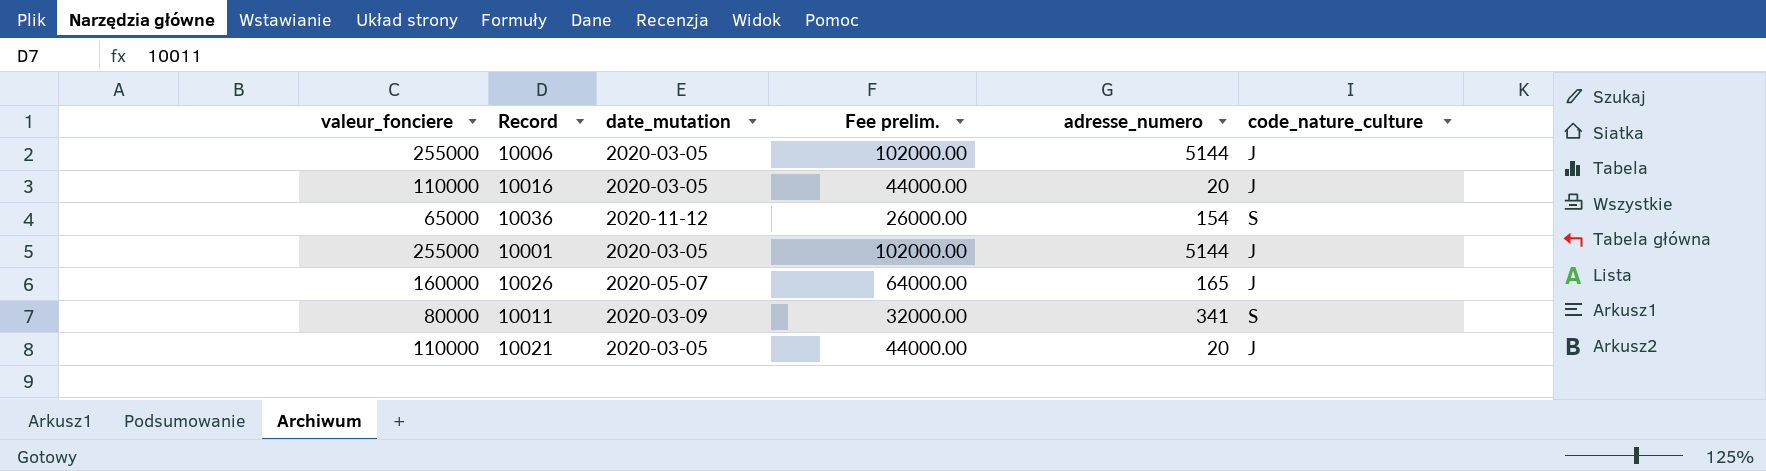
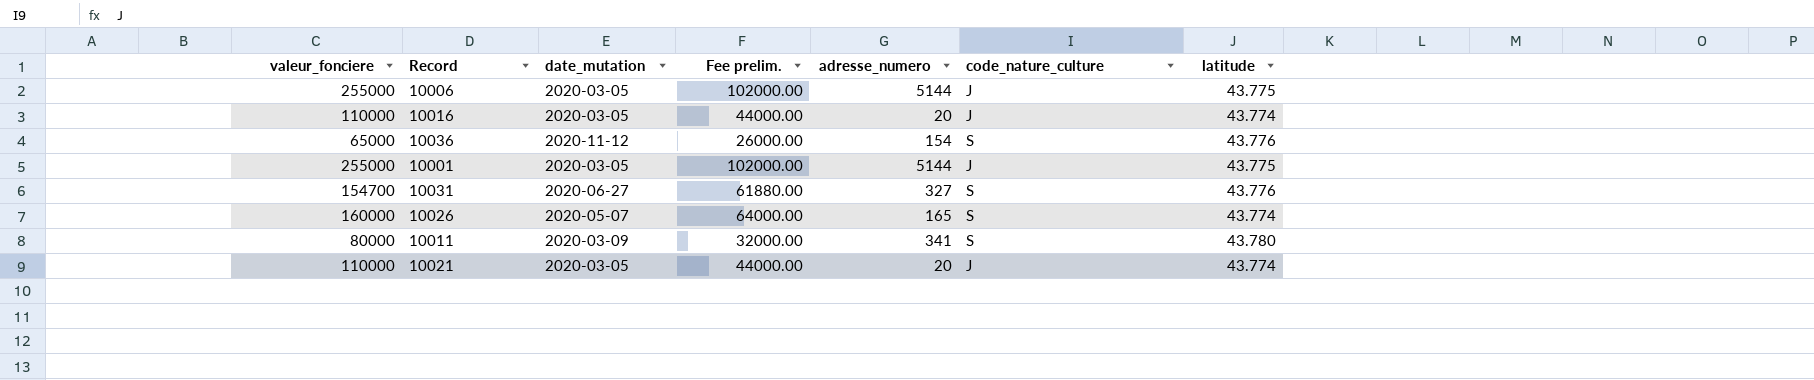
column latitude | position: none -> 7
row 10031: none -> 154700 | 2020-06-27 | 61880.00 | 327 | S | 43.776
10026 | code_nature_culture: J -> S

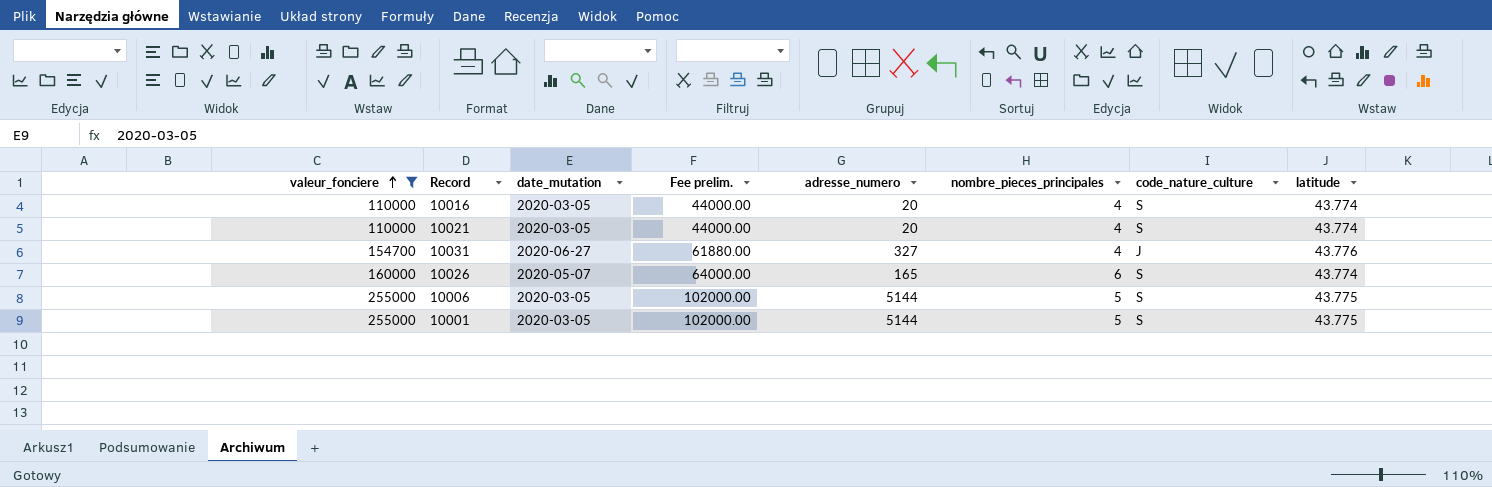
filter: none -> valeur_fonciere >= 110000
row order: none -> valeur_fonciere ascending
column nombre_pieces_principales | position: none -> 6
10016 | code_nature_culture: J -> S
10021 | code_nature_culture: J -> S
10031 | code_nature_culture: S -> J
10006 | code_nature_culture: J -> S
10001 | code_nature_culture: J -> S

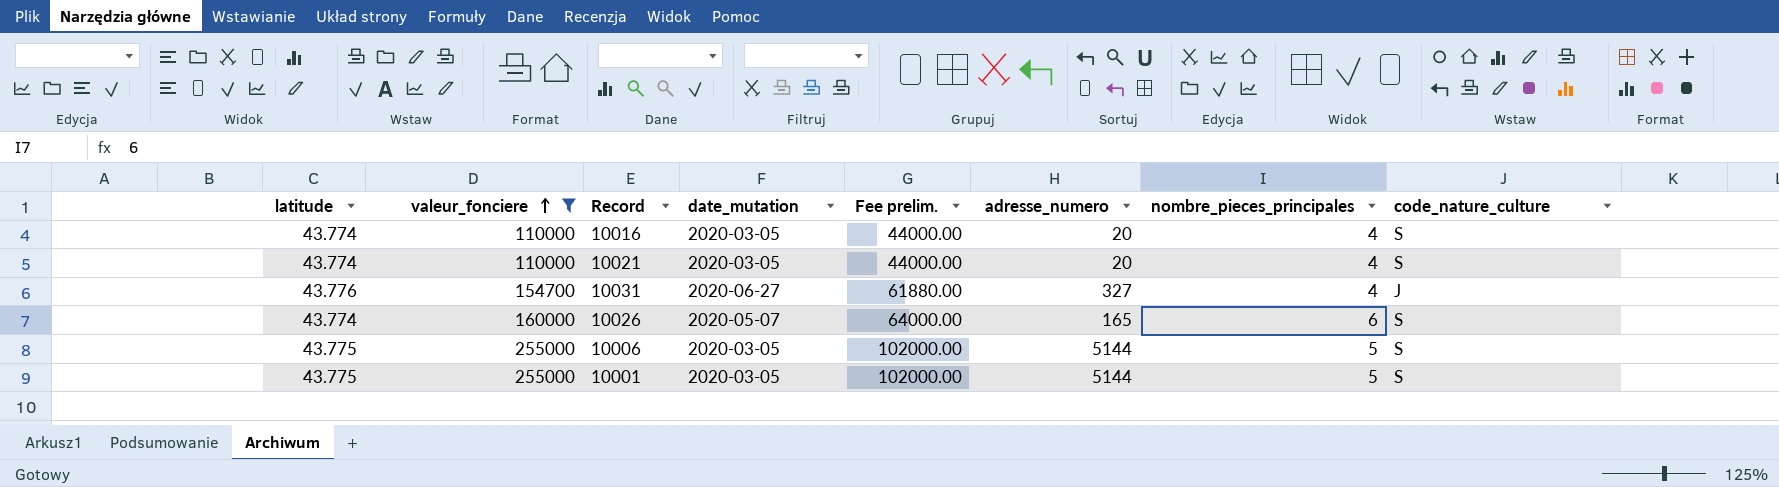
column latitude | position: 8 -> 1

